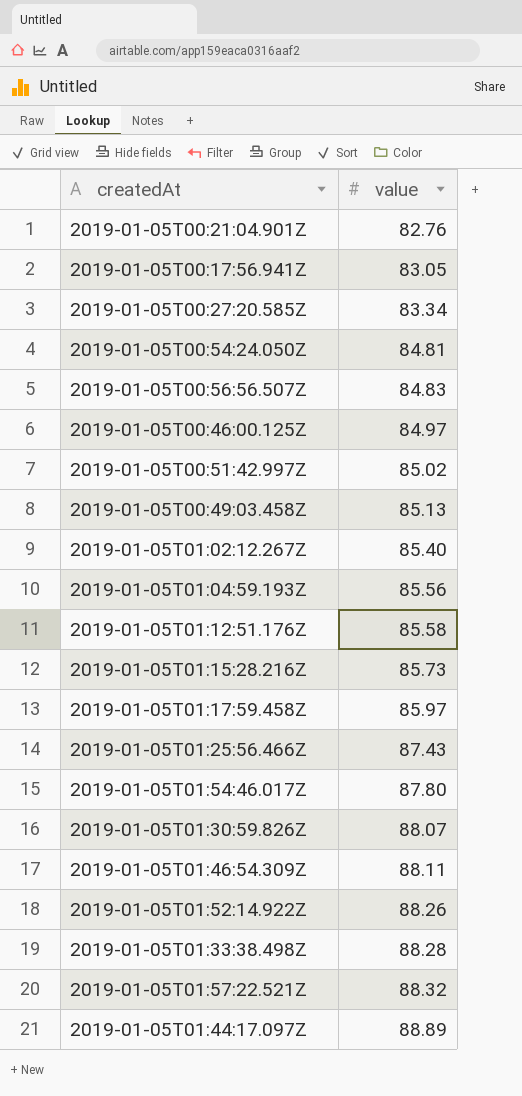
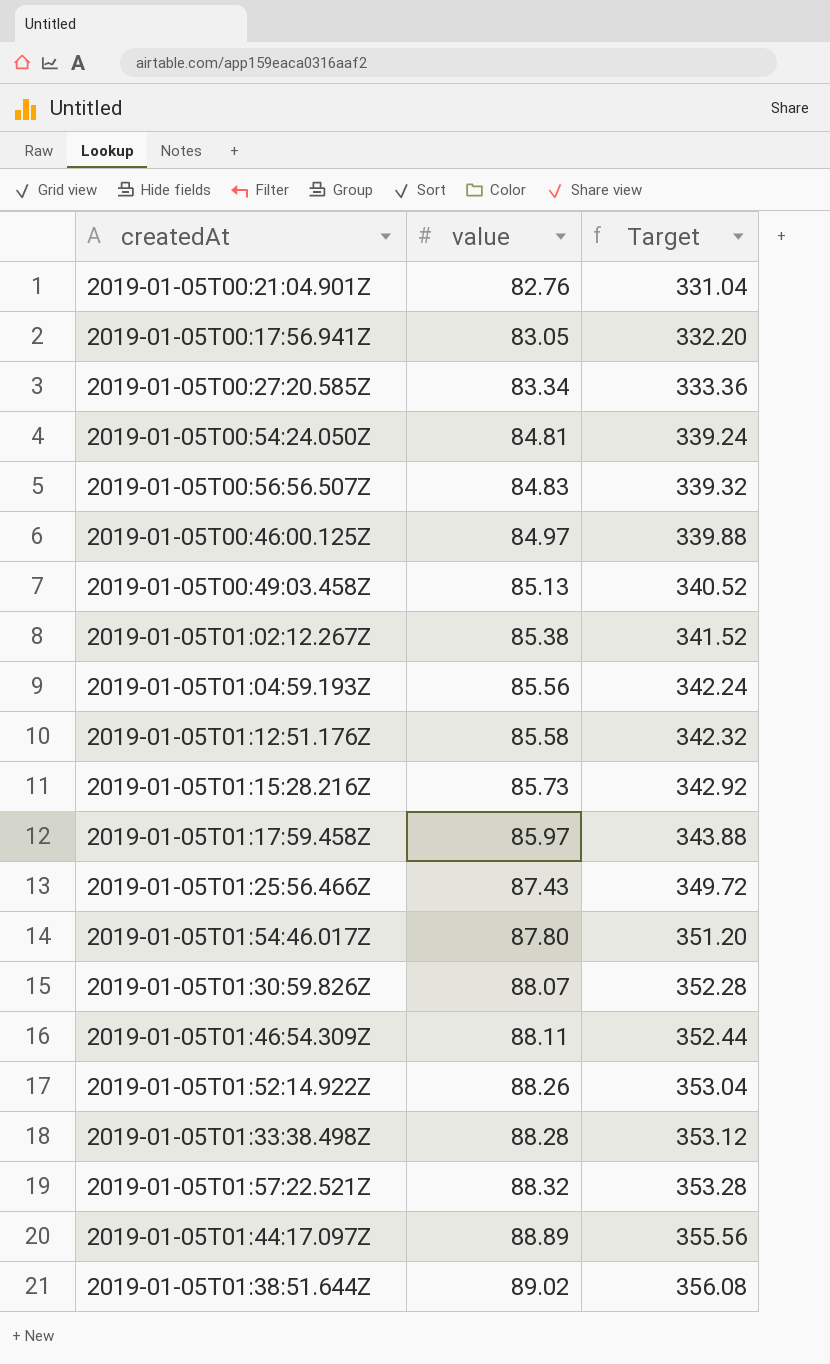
column Target | formula: none -> [value] * 4
row 2019-01-05T00:51:42.997Z: 85.02 -> none
2019-01-05T01:02:12.267Z | value: 85.40 -> 85.38
row 2019-01-05T01:38:51.644Z: none -> 89.02 | 356.08

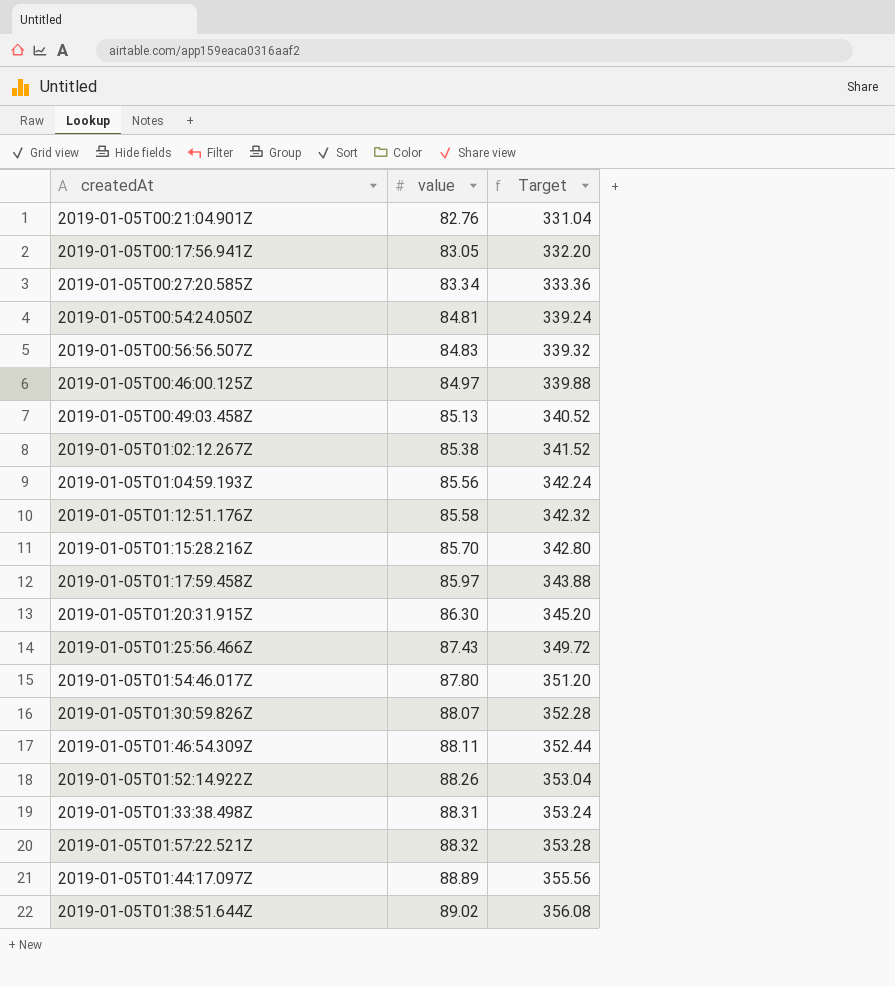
2019-01-05T01:15:28.216Z | value: 85.73 -> 85.70
2019-01-05T01:15:28.216Z | Target: 342.92 -> 342.80
row 2019-01-05T01:20:31.915Z: none -> 86.30 | 345.20
2019-01-05T01:33:38.498Z | value: 88.28 -> 88.31
2019-01-05T01:33:38.498Z | Target: 353.12 -> 353.24

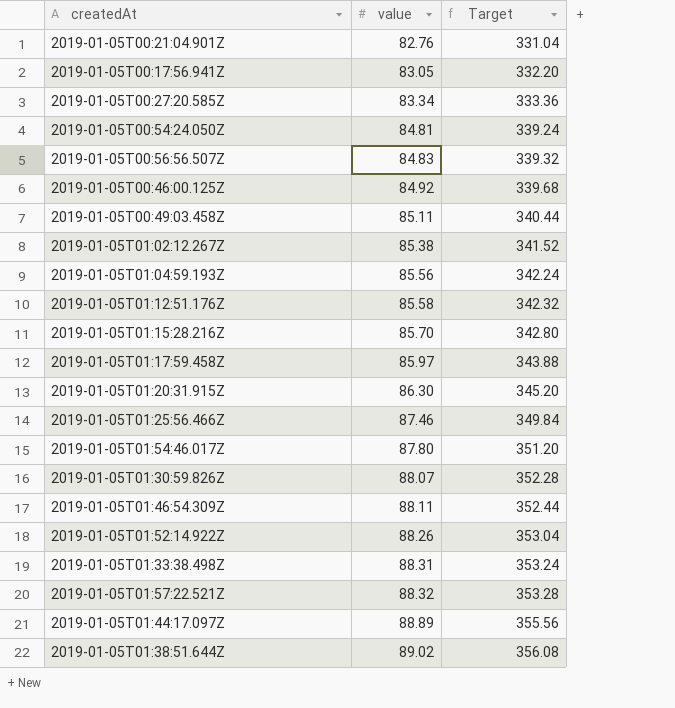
2019-01-05T00:46:00.125Z | value: 84.97 -> 84.92
2019-01-05T00:46:00.125Z | Target: 339.88 -> 339.68
2019-01-05T00:49:03.458Z | value: 85.13 -> 85.11
2019-01-05T00:49:03.458Z | Target: 340.52 -> 340.44
2019-01-05T01:25:56.466Z | value: 87.43 -> 87.46
2019-01-05T01:25:56.466Z | Target: 349.72 -> 349.84

